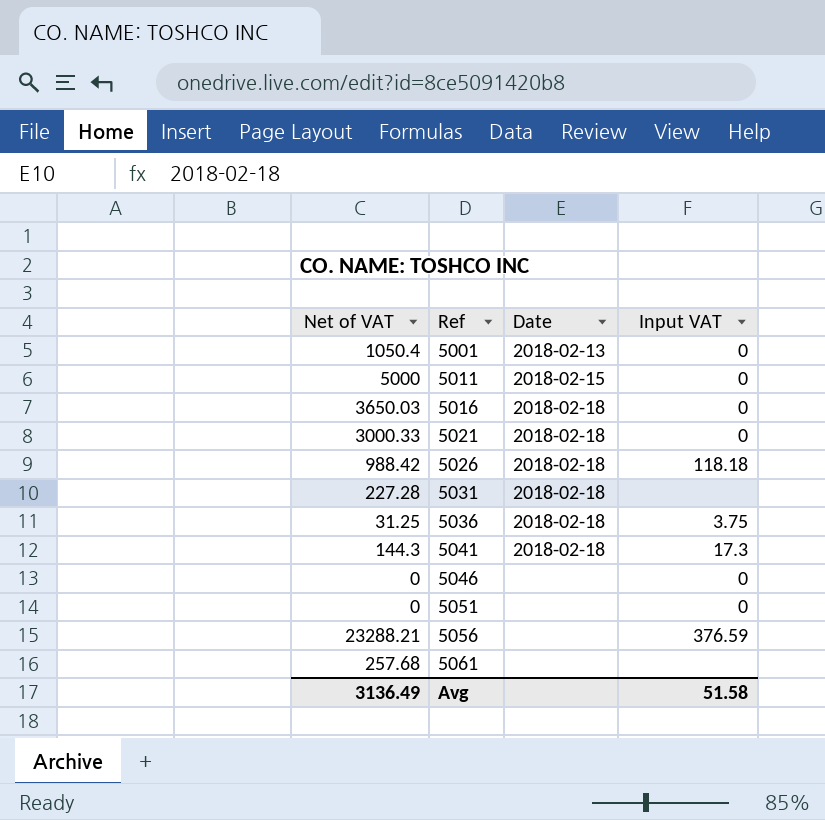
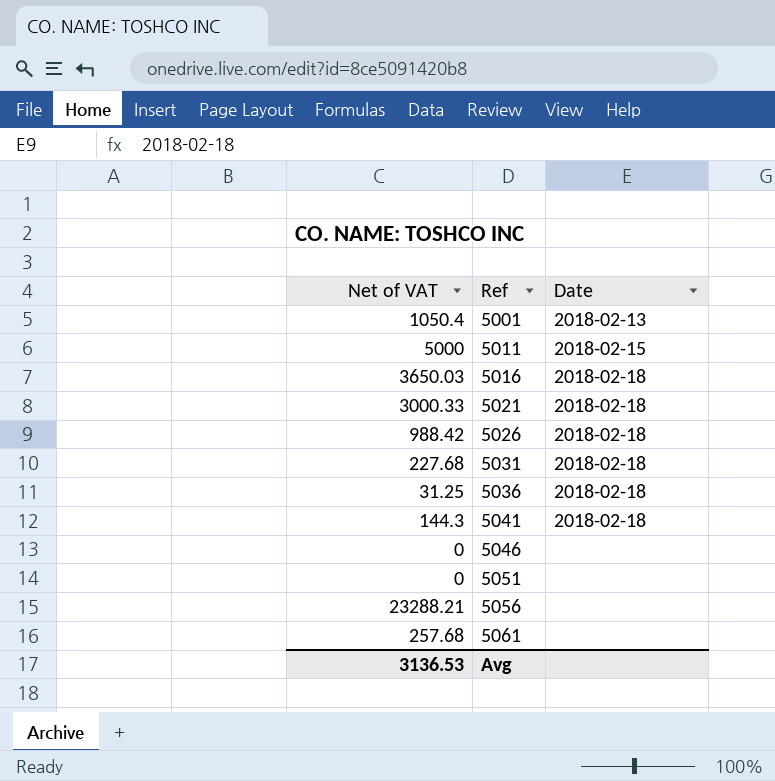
column Input VAT | position: 4 -> none
5031 | Net of VAT: 227.28 -> 227.68
Avg | Net of VAT: 3136.49 -> 3136.53

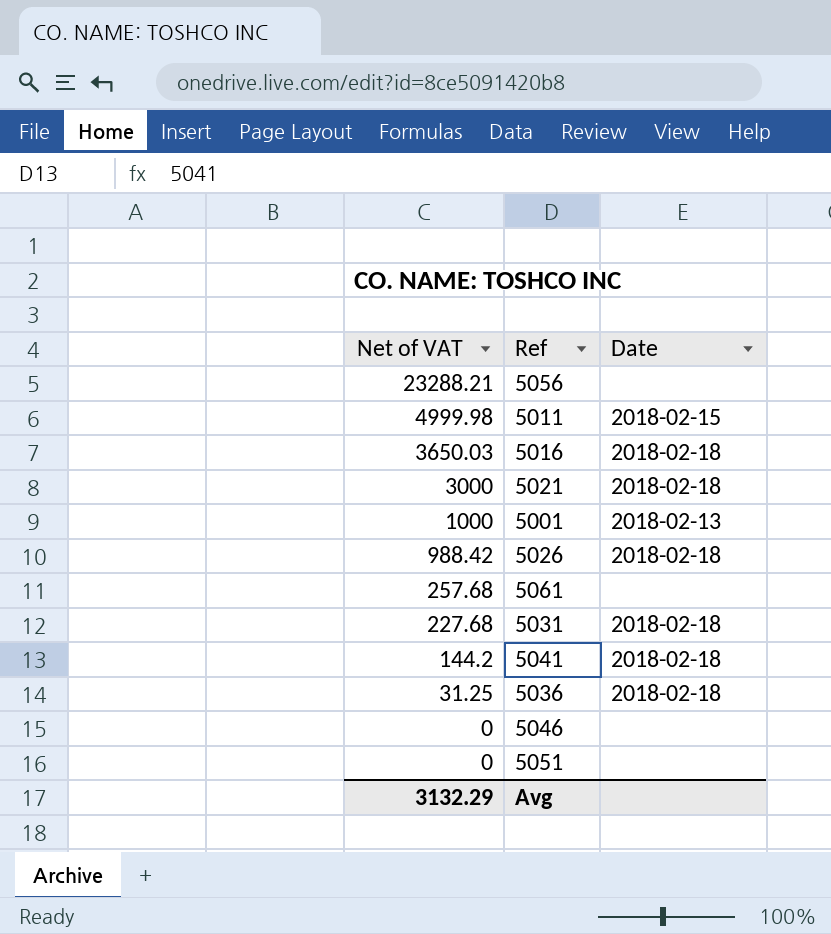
row order: Ref ascending -> Net of VAT descending
5011 | Net of VAT: 5000 -> 4999.98
5021 | Net of VAT: 3000.33 -> 3000
5001 | Net of VAT: 1050.4 -> 1000
5041 | Net of VAT: 144.3 -> 144.2
Avg | Net of VAT: 3136.53 -> 3132.29

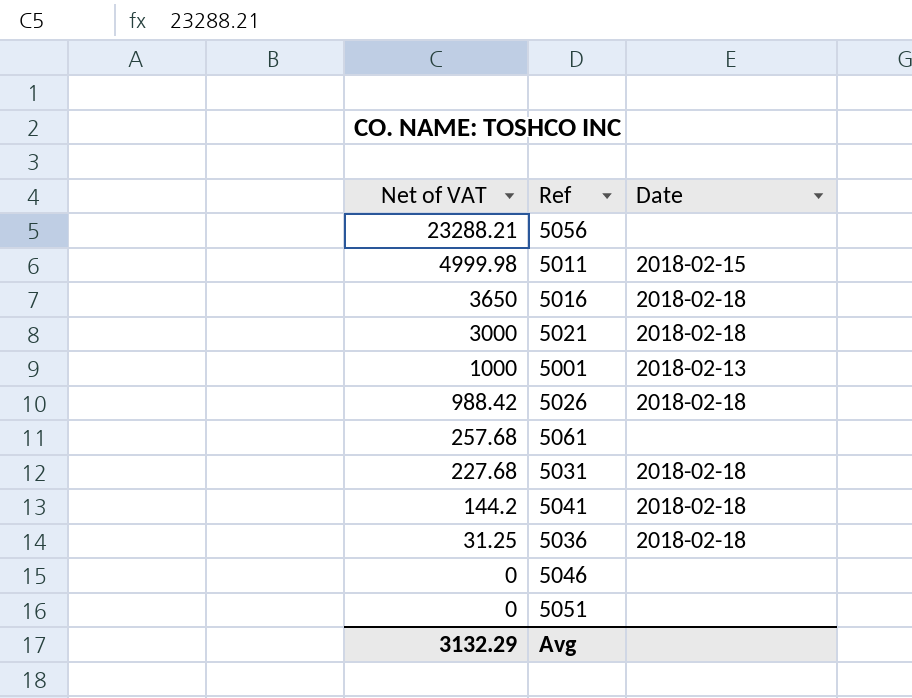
5016 | Net of VAT: 3650.03 -> 3650

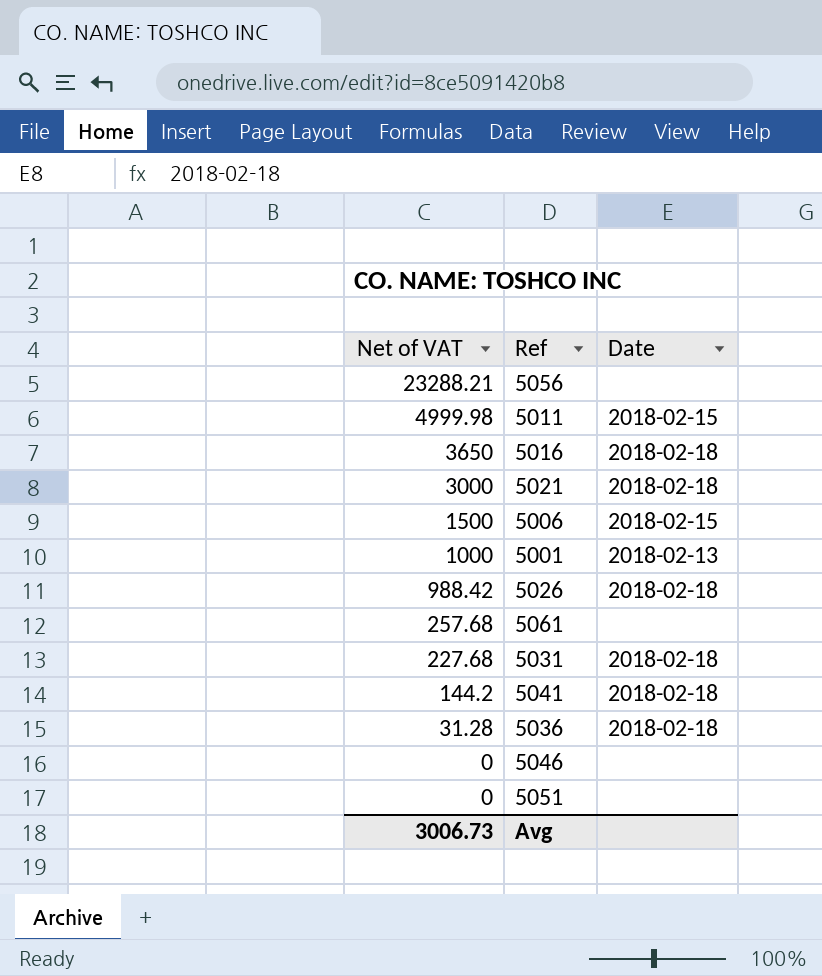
row 5006: none -> 1500 | 2018-02-15
5036 | Net of VAT: 31.25 -> 31.28
Avg | Net of VAT: 3132.29 -> 3006.73

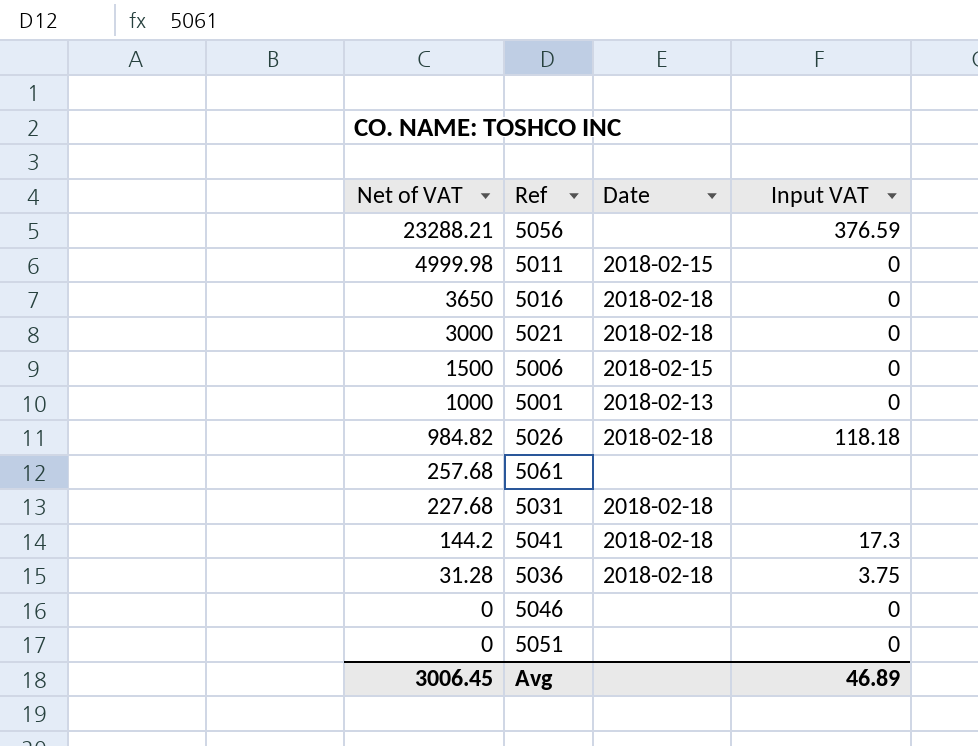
column Input VAT | position: none -> 4
5026 | Net of VAT: 988.42 -> 984.82
Avg | Net of VAT: 3006.73 -> 3006.45

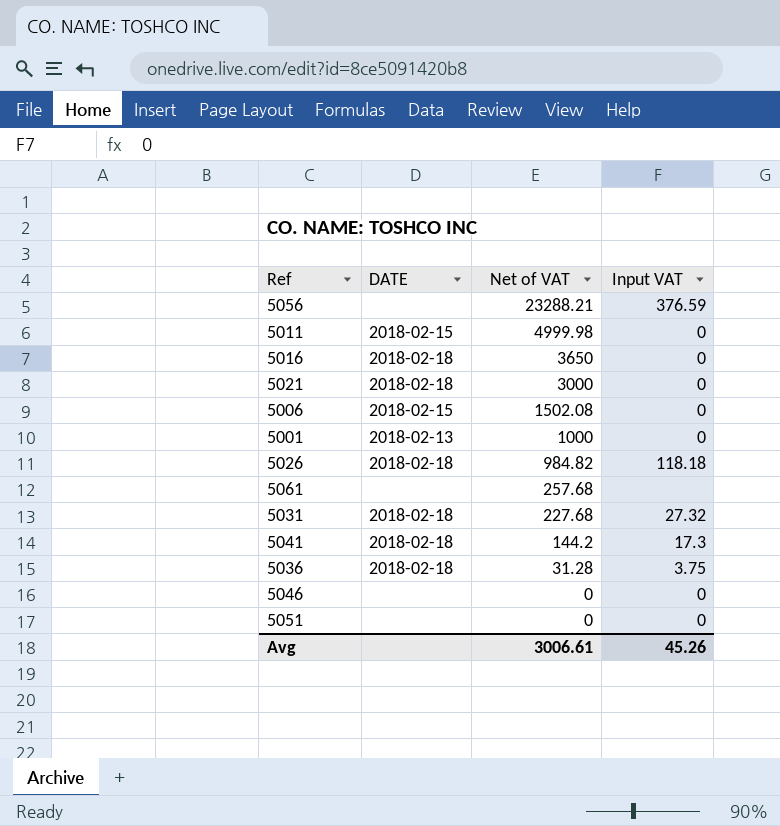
column name: Date -> DATE
column Net of VAT | position: 1 -> 3
5006 | Net of VAT: 1500 -> 1502.08
5031 | Input VAT: none -> 27.32
Avg | Net of VAT: 3006.45 -> 3006.61
Avg | Input VAT: 46.89 -> 45.26

